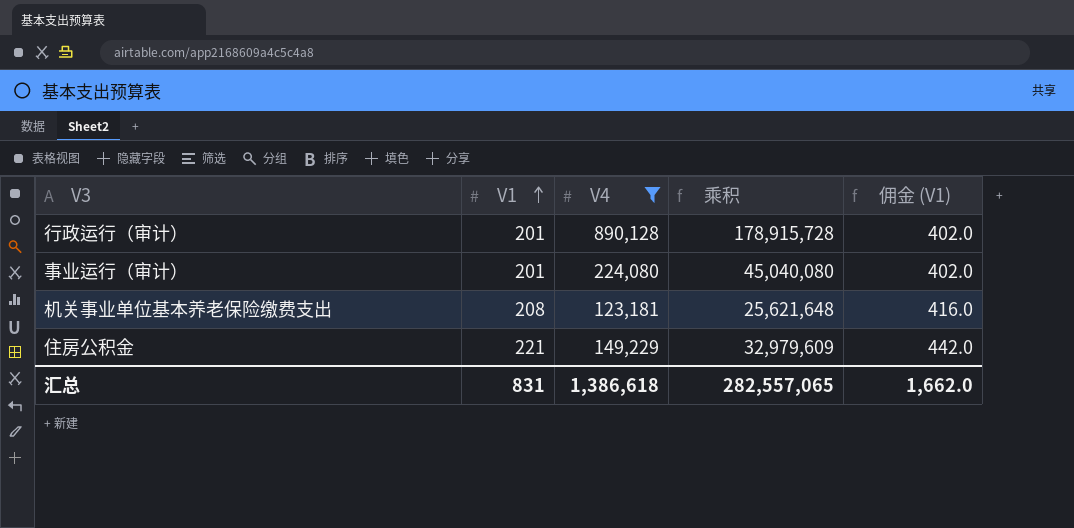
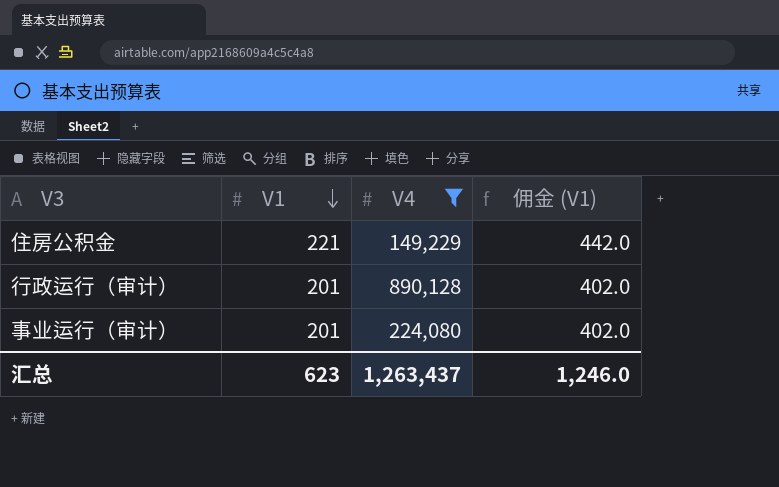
row order: V1 ascending -> V1 descending
column 乘积 | formula: [V1] * [V4] -> none
row 机关事业单位基本养老保险缴费支出: 208 | 123,181 | 25,621,648 | 416.0 -> none
汇总 | V1: 831 -> 623
汇总 | V4: 1,386,618 -> 1,263,437
汇总 | 佣金 (V1): 1,662.0 -> 1,246.0

